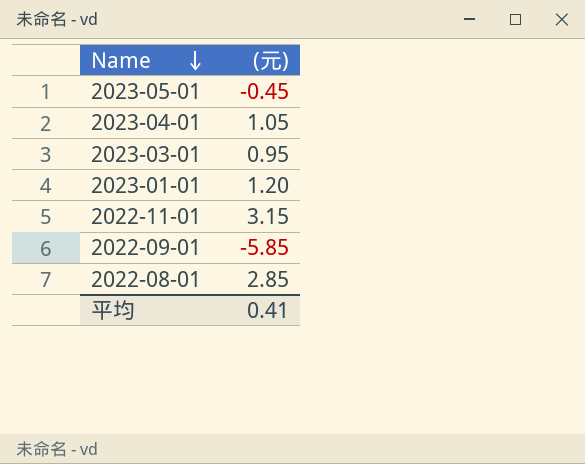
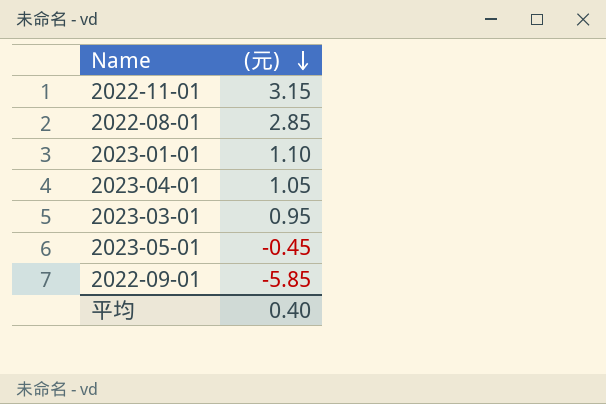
row order: Name descending -> (元) descending
2023-01-01 | (元): 1.20 -> 1.10
平均 | (元): 0.41 -> 0.40

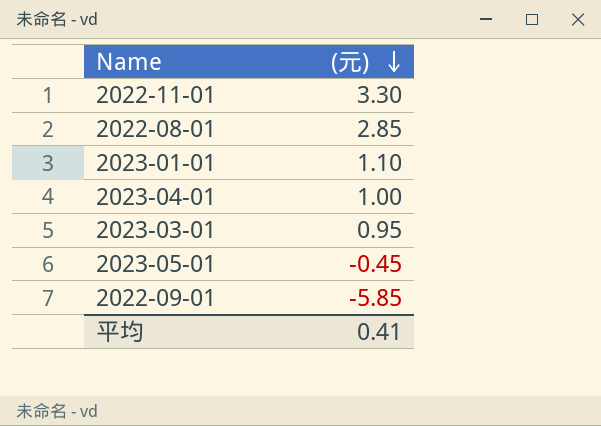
2022-11-01 | (元): 3.15 -> 3.30
2023-04-01 | (元): 1.05 -> 1.00
平均 | (元): 0.40 -> 0.41

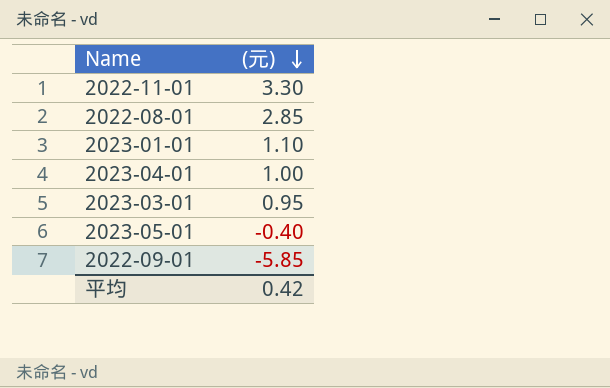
2023-05-01 | (元): -0.45 -> -0.40
平均 | (元): 0.41 -> 0.42

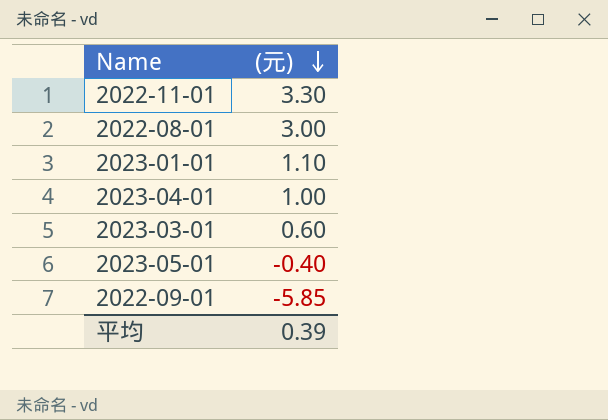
2022-08-01 | (元): 2.85 -> 3.00
2023-03-01 | (元): 0.95 -> 0.60
平均 | (元): 0.42 -> 0.39

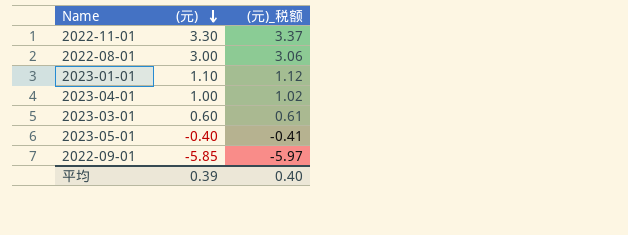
column (元)_税额 | formula: none -> [(元)] * 1.02

